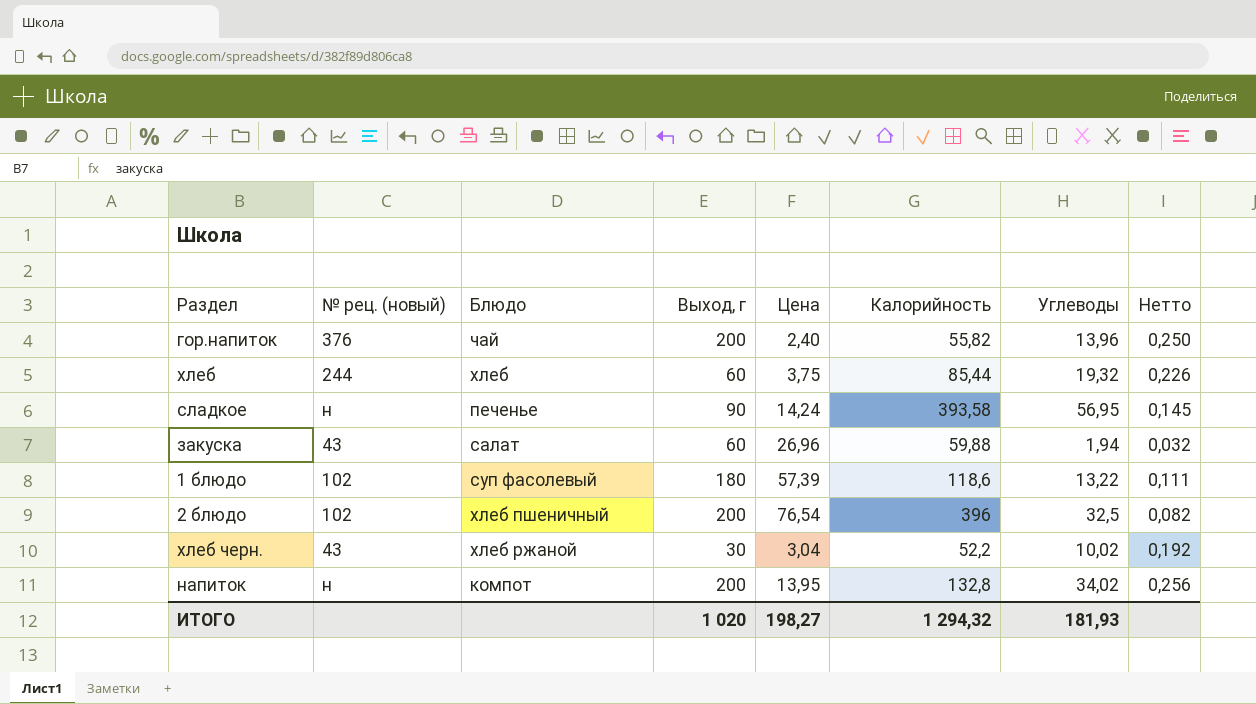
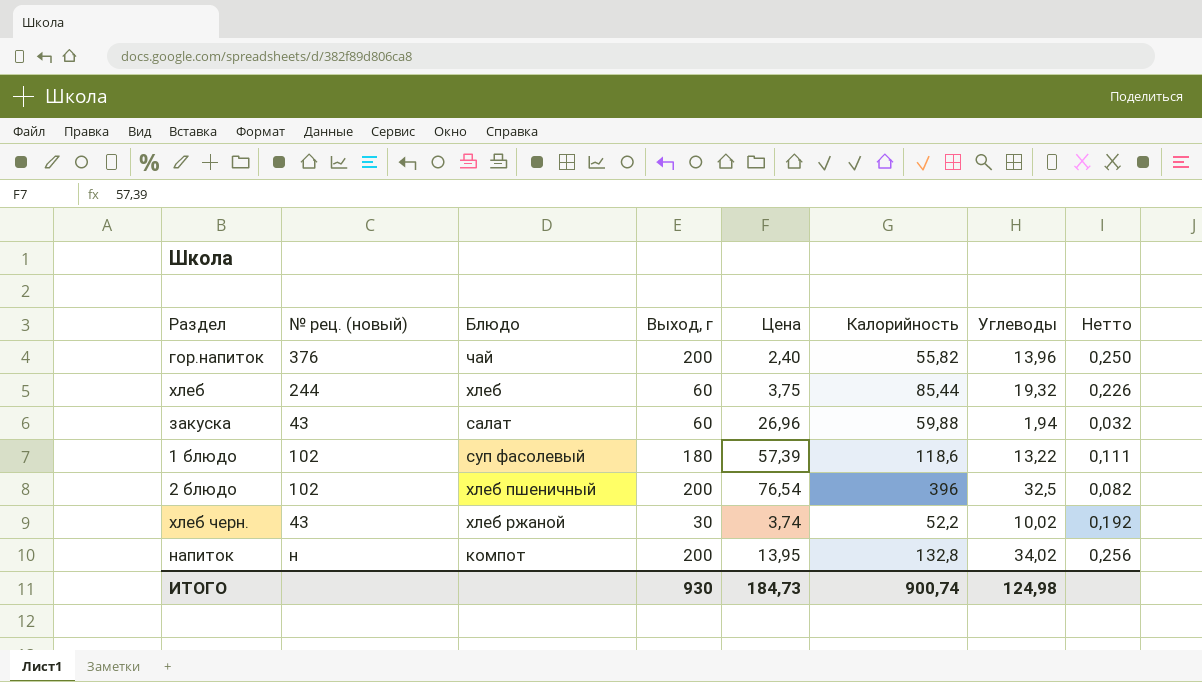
row сладкое: н | печенье | 90 | 14,24 | 393,58 | 56,95 | 0,145 -> none
хлеб черн. | Цена: 3,04 -> 3,74
ИТОГО | Выход, г: 1 020 -> 930
ИТОГО | Цена: 198,27 -> 184,73
ИТОГО | Калорийность: 1 294,32 -> 900,74
ИТОГО | Углеводы: 181,93 -> 124,98

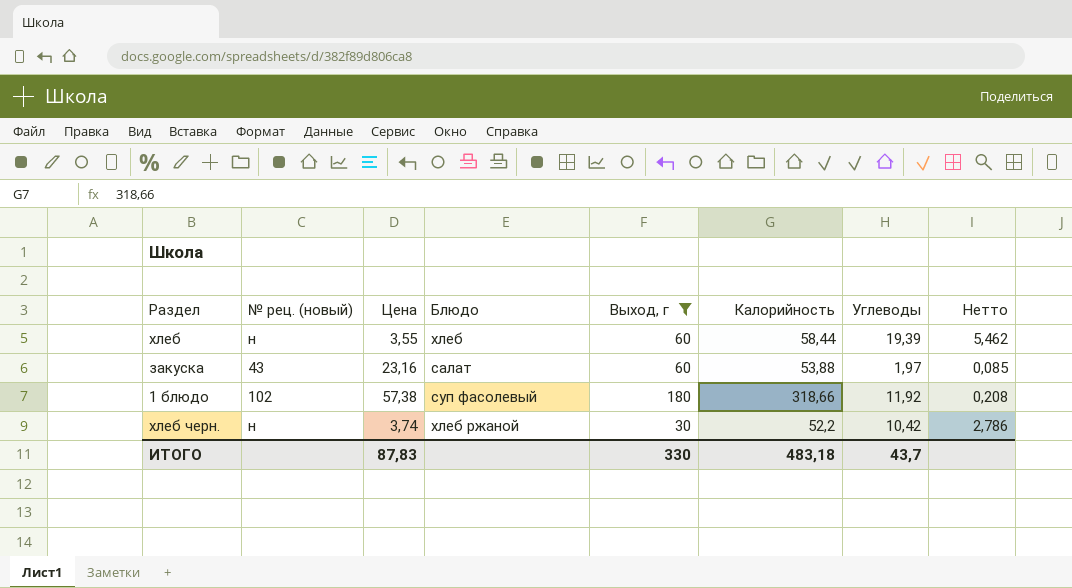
filter: none -> Выход, г != 200
column Цена | position: 5 -> 3
column Нетто | formula: [Углеводы] / [Калорийность] -> [Углеводы] / [Цена]
хлеб | № рец. (новый): 244 -> н
хлеб | Цена: 3,75 -> 3,55
хлеб | Калорийность: 85,44 -> 58,44
хлеб | Углеводы: 19,32 -> 19,39
закуска | Цена: 26,96 -> 23,16
закуска | Калорийность: 59,88 -> 53,88
закуска | Углеводы: 1,94 -> 1,97
1 блюдо | Цена: 57,39 -> 57,38
1 блюдо | Калорийность: 118,6 -> 318,66
1 блюдо | Углеводы: 13,22 -> 11,92
хлеб черн. | № рец. (новый): 43 -> н
хлеб черн. | Углеводы: 10,02 -> 10,42
ИТОГО | Цена: 184,73 -> 87,83
ИТОГО | Выход, г: 930 -> 330
ИТОГО | Калорийность: 900,74 -> 483,18
ИТОГО | Углеводы: 124,98 -> 43,7

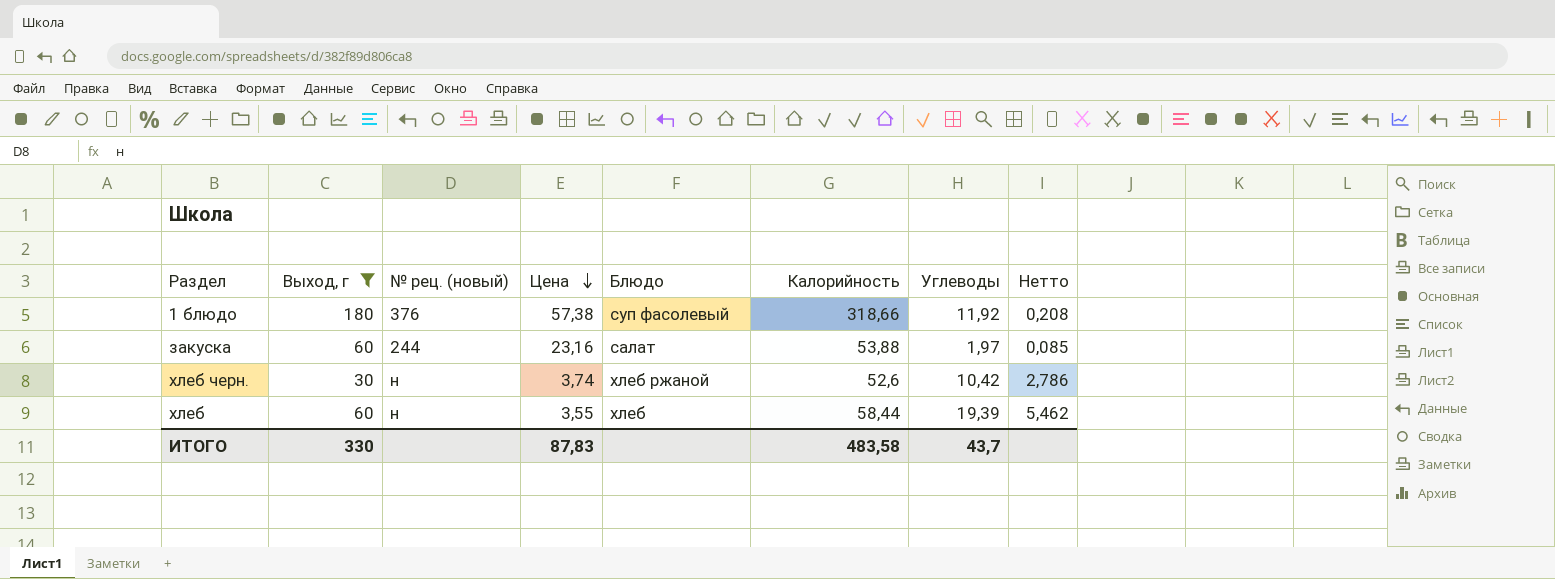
row order: none -> Цена descending
column Выход, г | position: 5 -> 2
1 блюдо | № рец. (новый): 102 -> 376
закуска | № рец. (новый): 43 -> 244
хлеб черн. | Калорийность: 52,2 -> 52,6
ИТОГО | Калорийность: 483,18 -> 483,58

